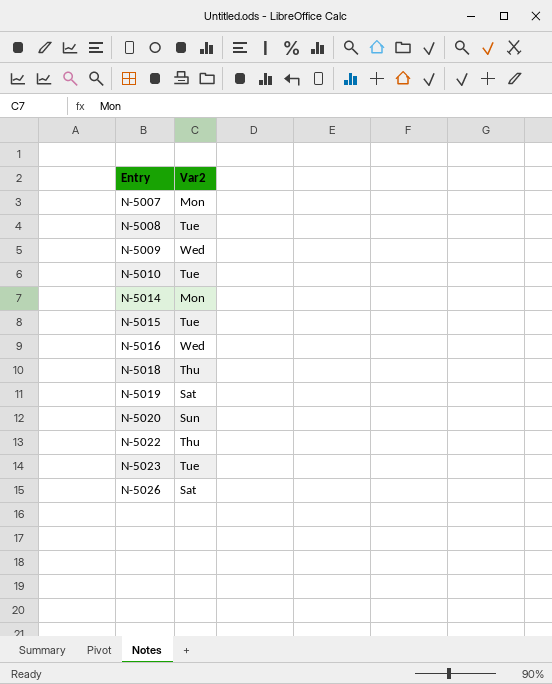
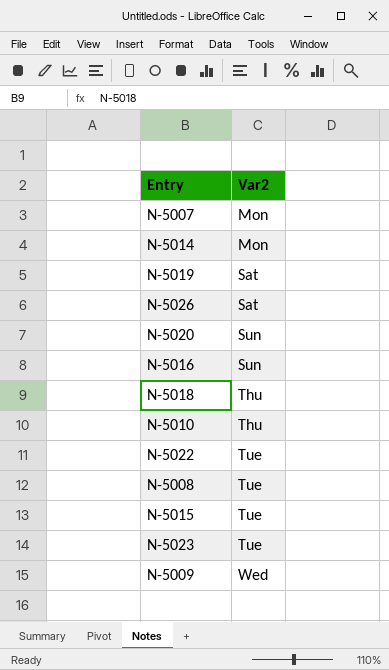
row order: Entry ascending -> Var2 ascending
N-5016 | Var2: Wed -> Sun
N-5010 | Var2: Tue -> Thu
N-5022 | Var2: Thu -> Tue

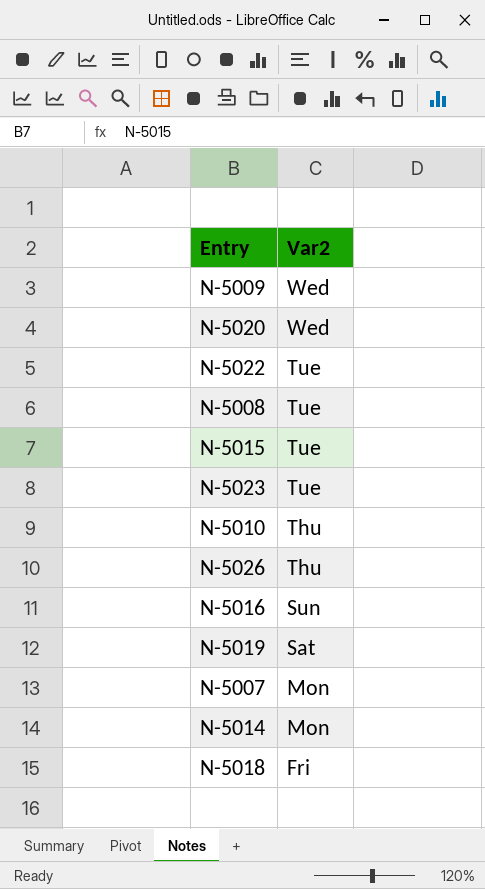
row order: Var2 ascending -> Var2 descending
N-5020 | Var2: Sun -> Wed
N-5026 | Var2: Sat -> Thu
N-5018 | Var2: Thu -> Fri

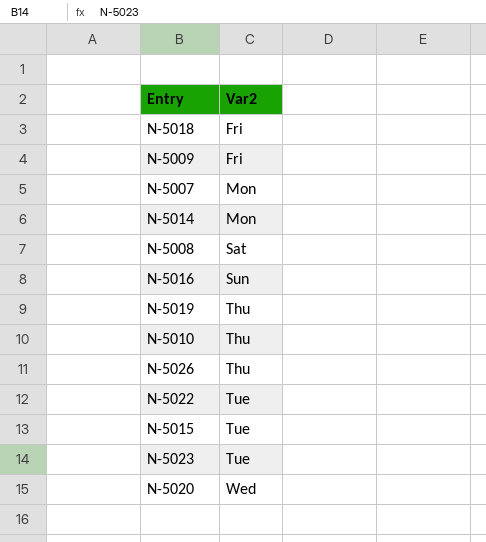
row order: Var2 descending -> Var2 ascending
N-5009 | Var2: Wed -> Fri
N-5008 | Var2: Tue -> Sat
N-5019 | Var2: Sat -> Thu

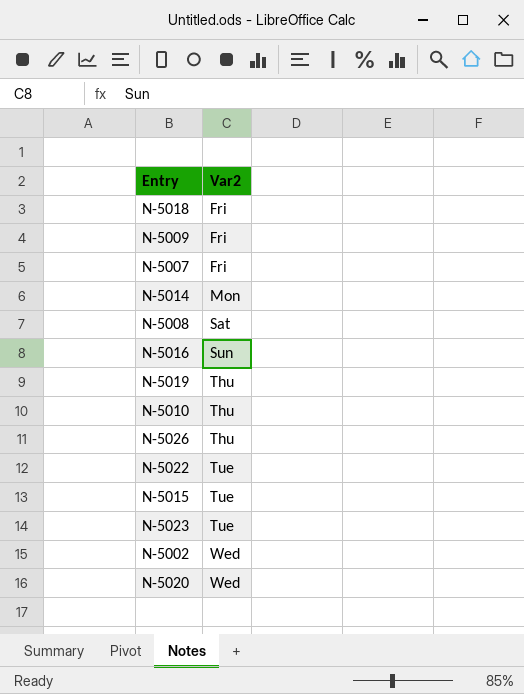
N-5007 | Var2: Mon -> Fri
row N-5002: none -> Wed

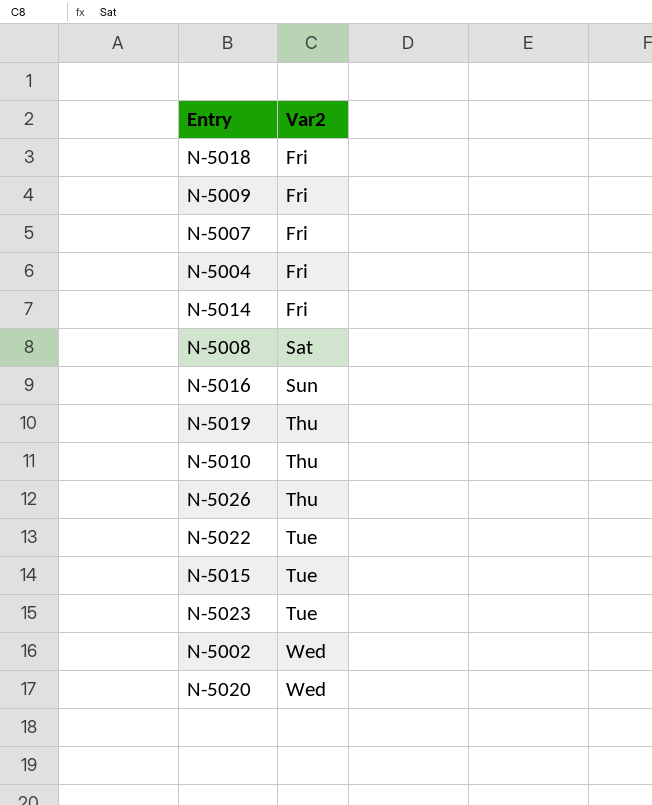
row N-5004: none -> Fri
N-5014 | Var2: Mon -> Fri

